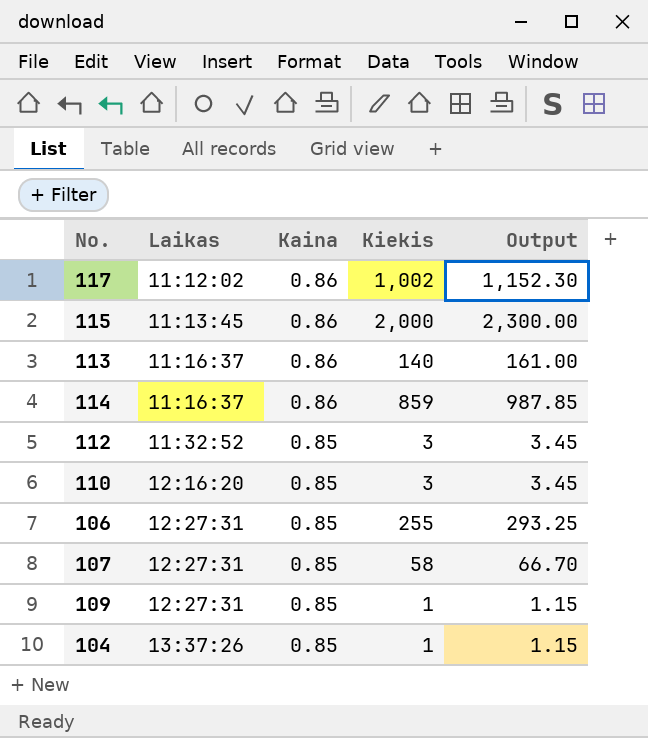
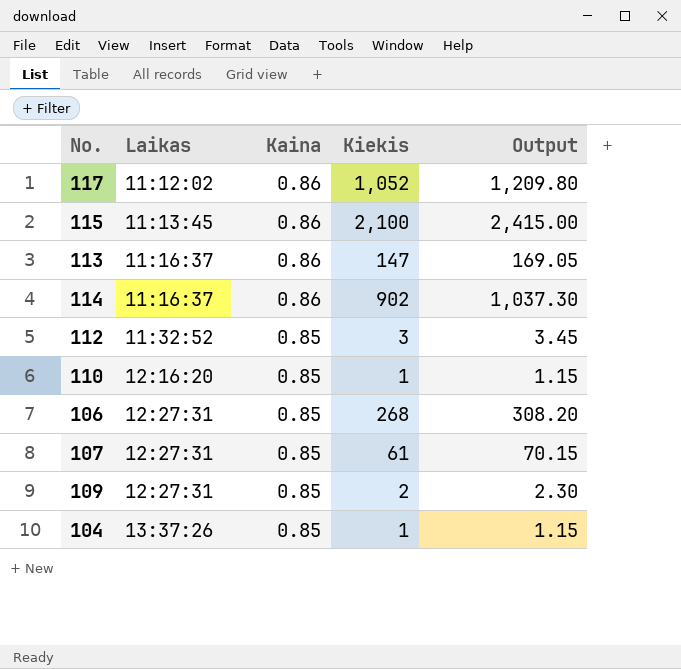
117 | Kiekis: 1,002 -> 1,052
117 | Output: 1,152.30 -> 1,209.80
115 | Kiekis: 2,000 -> 2,100
115 | Output: 2,300.00 -> 2,415.00
113 | Kiekis: 140 -> 147
113 | Output: 161.00 -> 169.05
114 | Kiekis: 859 -> 902
114 | Output: 987.85 -> 1,037.30
110 | Kiekis: 3 -> 1
110 | Output: 3.45 -> 1.15
106 | Kiekis: 255 -> 268
106 | Output: 293.25 -> 308.20
107 | Kiekis: 58 -> 61
107 | Output: 66.70 -> 70.15
109 | Kiekis: 1 -> 2
109 | Output: 1.15 -> 2.30

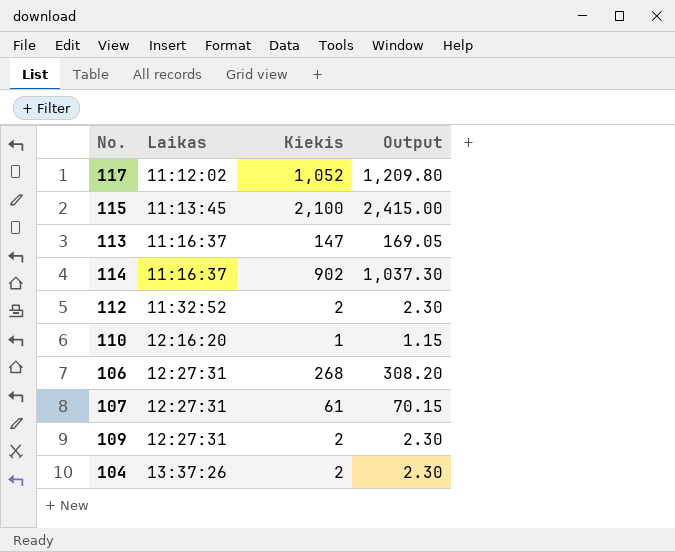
column Kaina | position: 3 -> none
112 | Kiekis: 3 -> 2
112 | Output: 3.45 -> 2.30
104 | Kiekis: 1 -> 2
104 | Output: 1.15 -> 2.30

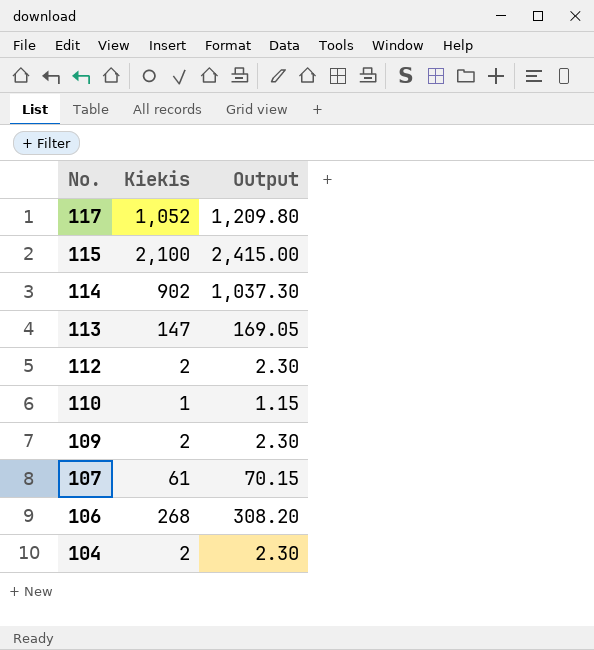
row order: Laikas ascending -> No. descending
column Laikas | position: 2 -> none

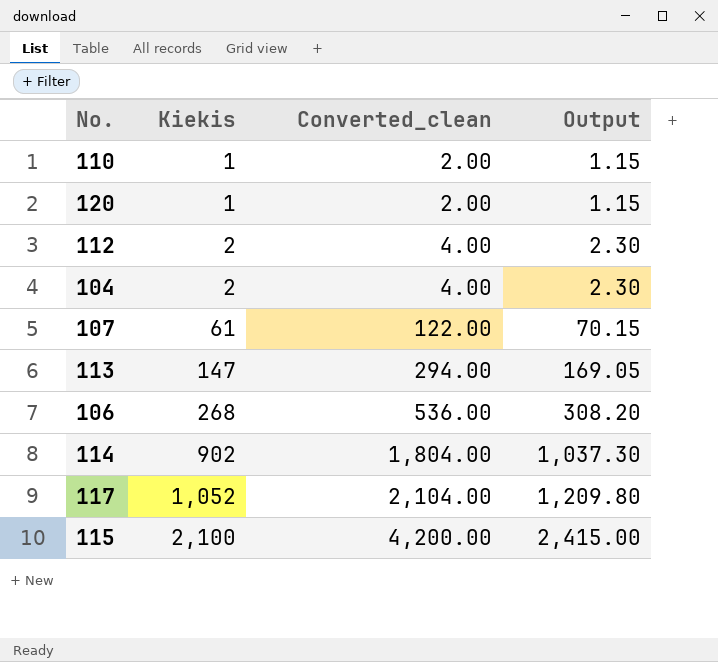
row order: No. descending -> Kiekis ascending
column Converted_clean | formula: none -> [Kiekis] * 2
row 109: 2 | 2.30 -> none
row 120: none -> 1 | 2.00 | 1.15

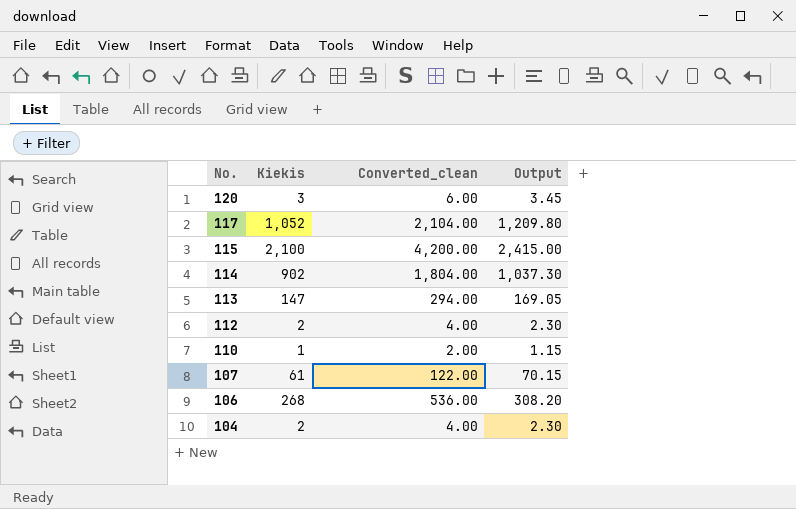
row order: Kiekis ascending -> No. descending
120 | Kiekis: 1 -> 3
120 | Converted_clean: 2.00 -> 6.00
120 | Output: 1.15 -> 3.45

